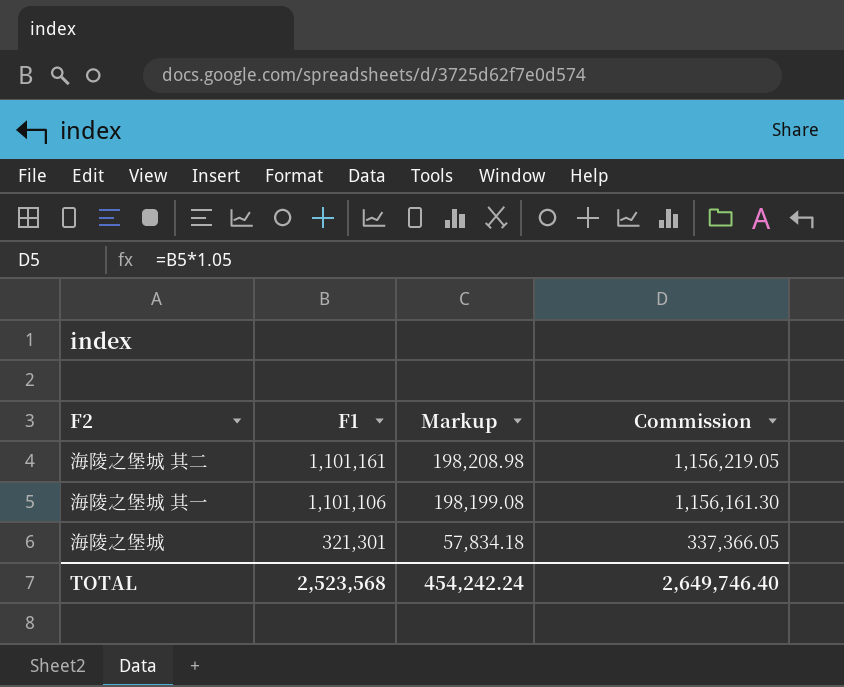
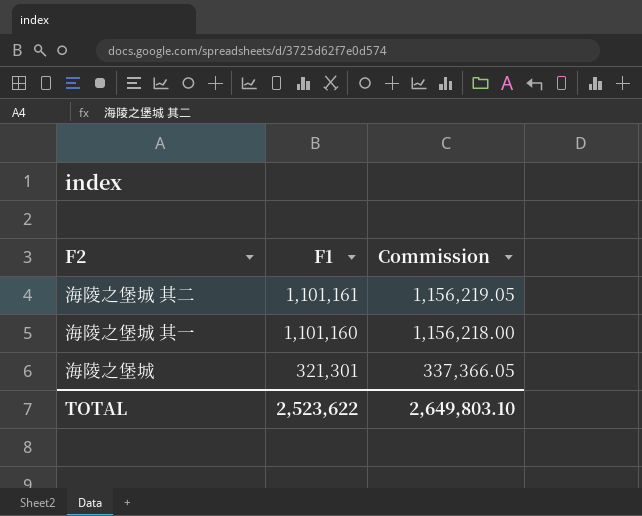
column Markup | formula: [F1] * 0.18 -> none
海陵之堡城 其一 | F1: 1,101,106 -> 1,101,160
海陵之堡城 其一 | Commission: 1,156,161.30 -> 1,156,218.00
TOTAL | F1: 2,523,568 -> 2,523,622
TOTAL | Commission: 2,649,746.40 -> 2,649,803.10

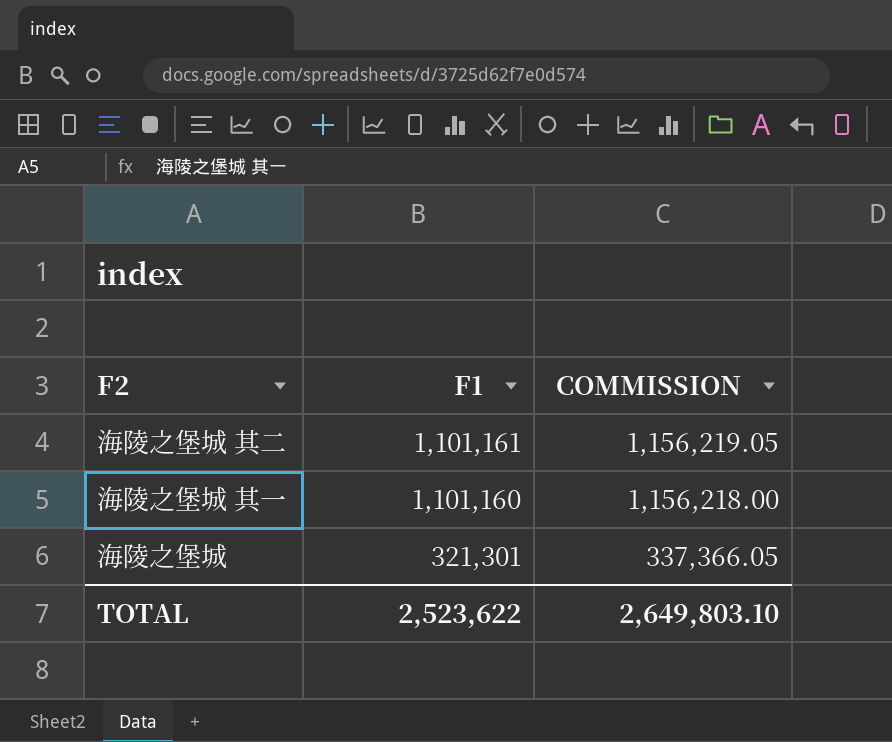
column name: Commission -> COMMISSION

